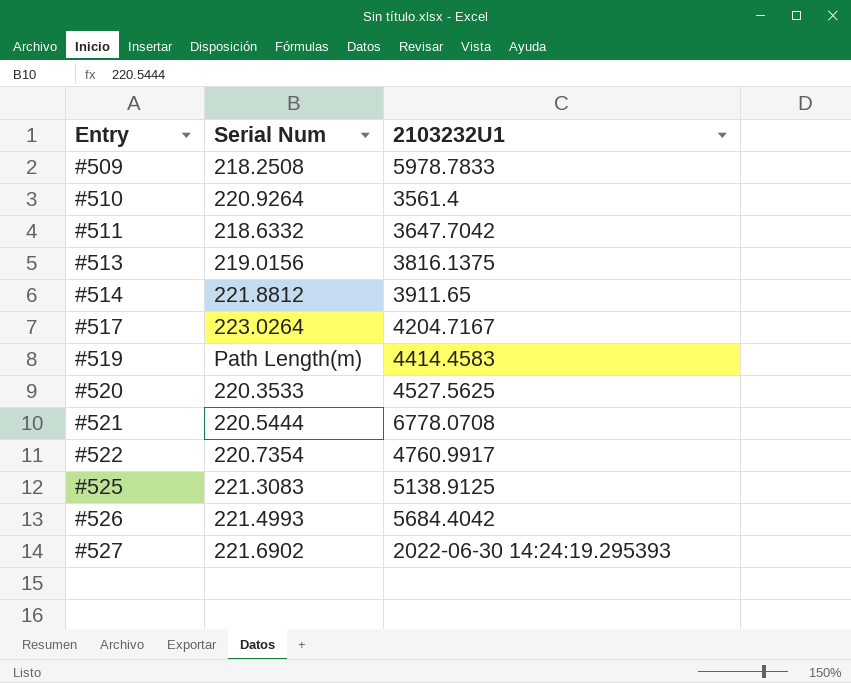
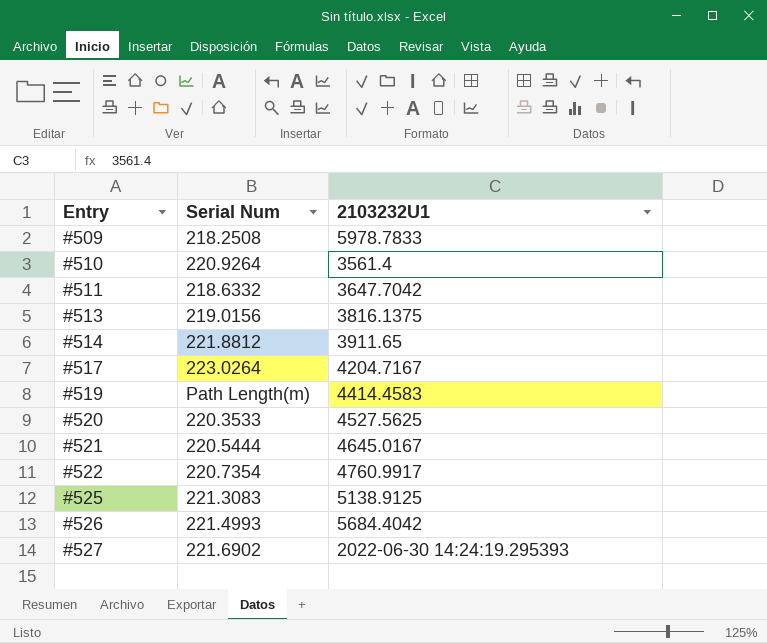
#521 | 2103232U1: 6778.0708 -> 4645.0167

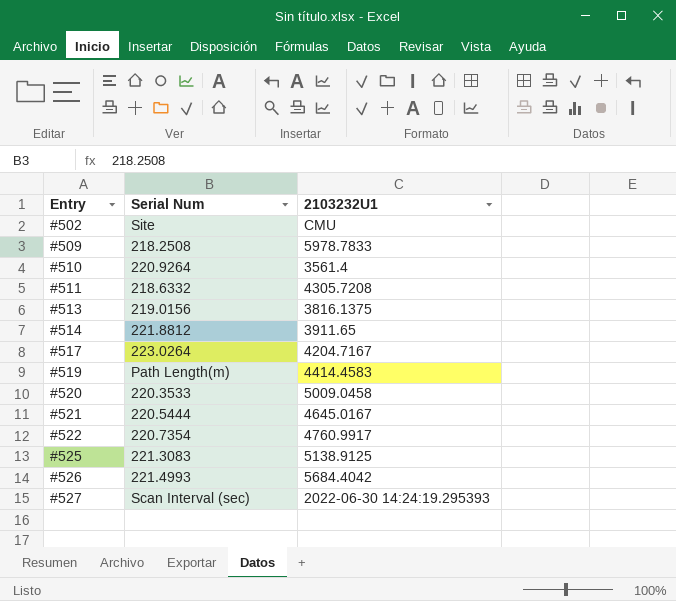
row #502: none -> Site | CMU
#511 | 2103232U1: 3647.7042 -> 4305.7208
#520 | 2103232U1: 4527.5625 -> 5009.0458
#527 | Serial Num: 221.6902 -> Scan Interval (sec)

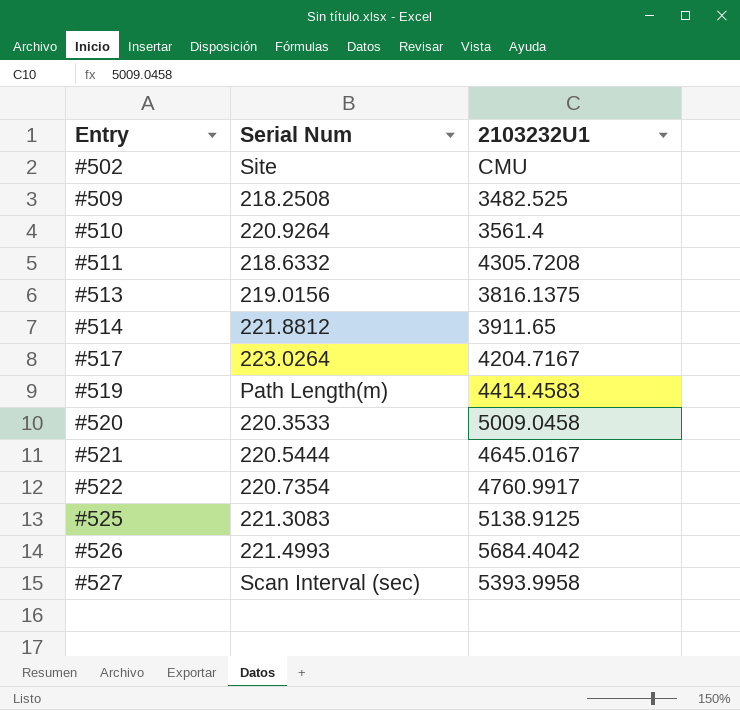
#509 | 2103232U1: 5978.7833 -> 3482.525
#527 | 2103232U1: 2022-06-30 14:24:19.295393 -> 5393.9958

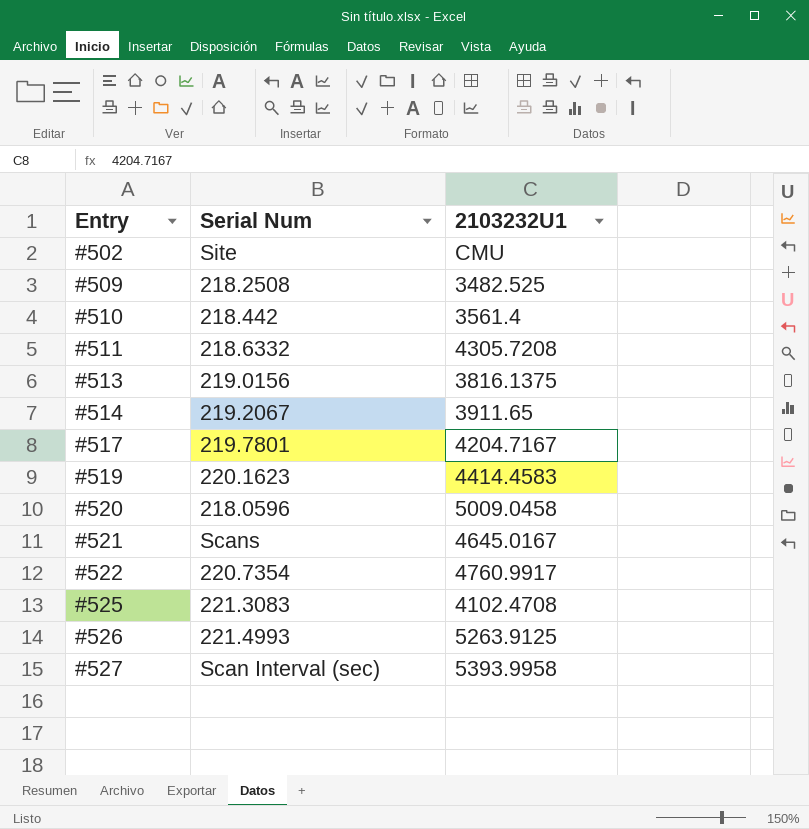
#510 | Serial Num: 220.9264 -> 218.442
#514 | Serial Num: 221.8812 -> 219.2067
#517 | Serial Num: 223.0264 -> 219.7801
#519 | Serial Num: Path Length(m) -> 220.1623
#520 | Serial Num: 220.3533 -> 218.0596
#521 | Serial Num: 220.5444 -> Scans
#525 | 2103232U1: 5138.9125 -> 4102.4708
#526 | 2103232U1: 5684.4042 -> 5263.9125

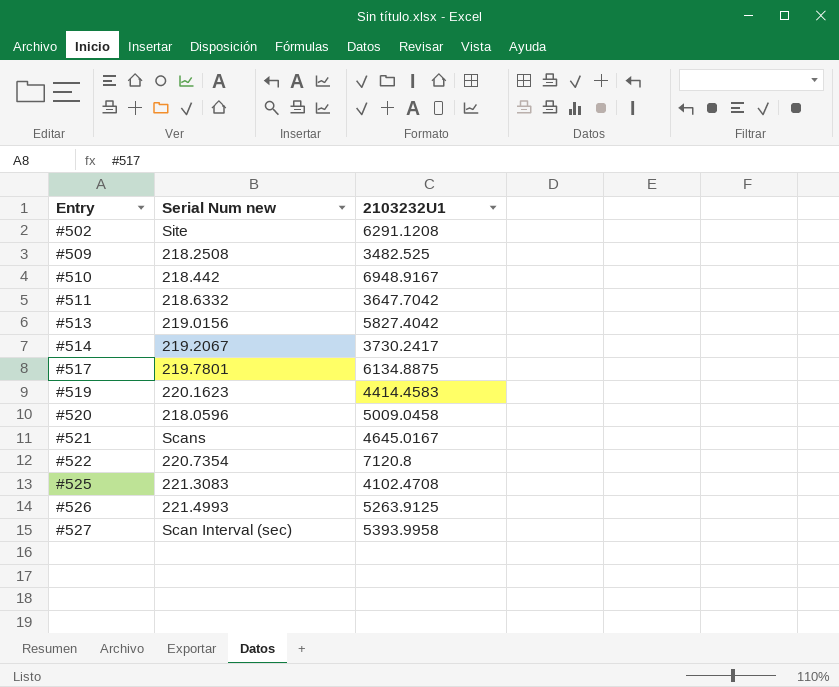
column name: Serial Num -> Serial Num new
#502 | 2103232U1: CMU -> 6291.1208
#510 | 2103232U1: 3561.4 -> 6948.9167
#511 | 2103232U1: 4305.7208 -> 3647.7042
#513 | 2103232U1: 3816.1375 -> 5827.4042
#514 | 2103232U1: 3911.65 -> 3730.2417
#517 | 2103232U1: 4204.7167 -> 6134.8875
#522 | 2103232U1: 4760.9917 -> 7120.8

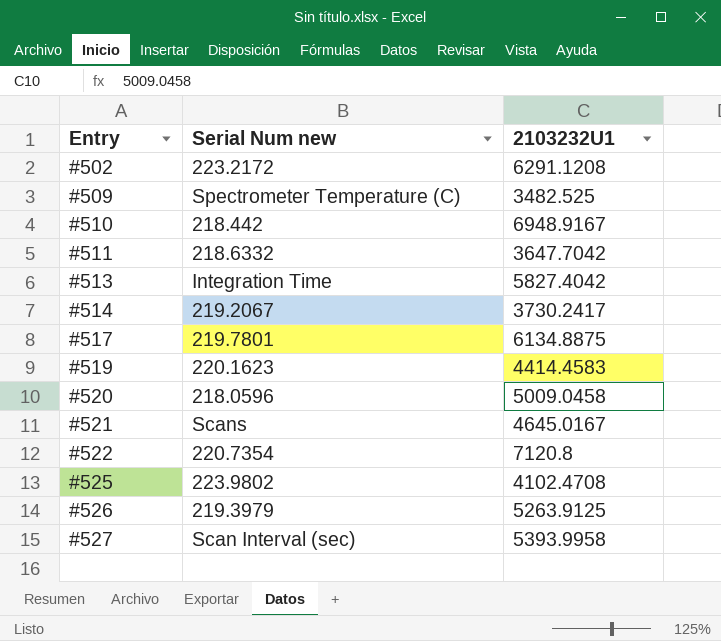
#502 | Serial Num new: Site -> 223.2172
#509 | Serial Num new: 218.2508 -> Spectrometer Temperature (C)
#513 | Serial Num new: 219.0156 -> Integration Time
#525 | Serial Num new: 221.3083 -> 223.9802
#526 | Serial Num new: 221.4993 -> 219.3979

